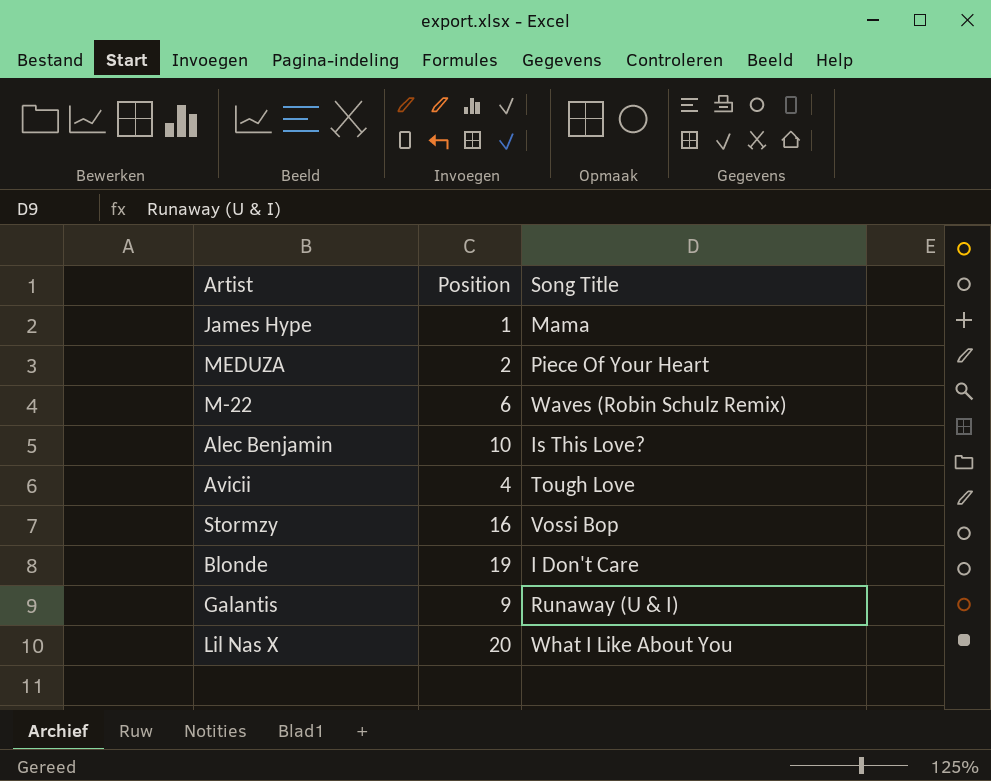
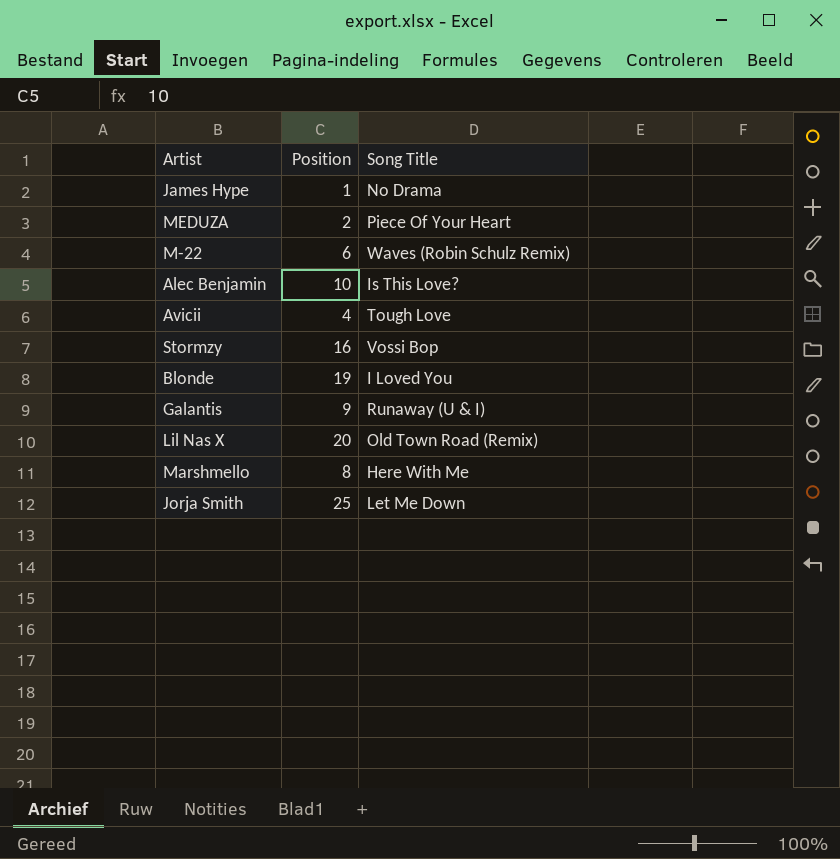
James Hype | Song Title: Mama -> No Drama
Blonde | Song Title: I Don't Care -> I Loved You
Lil Nas X | Song Title: What I Like About You -> Old Town Road (Remix)
row Marshmello: none -> 8 | Here With Me
row Jorja Smith: none -> 25 | Let Me Down

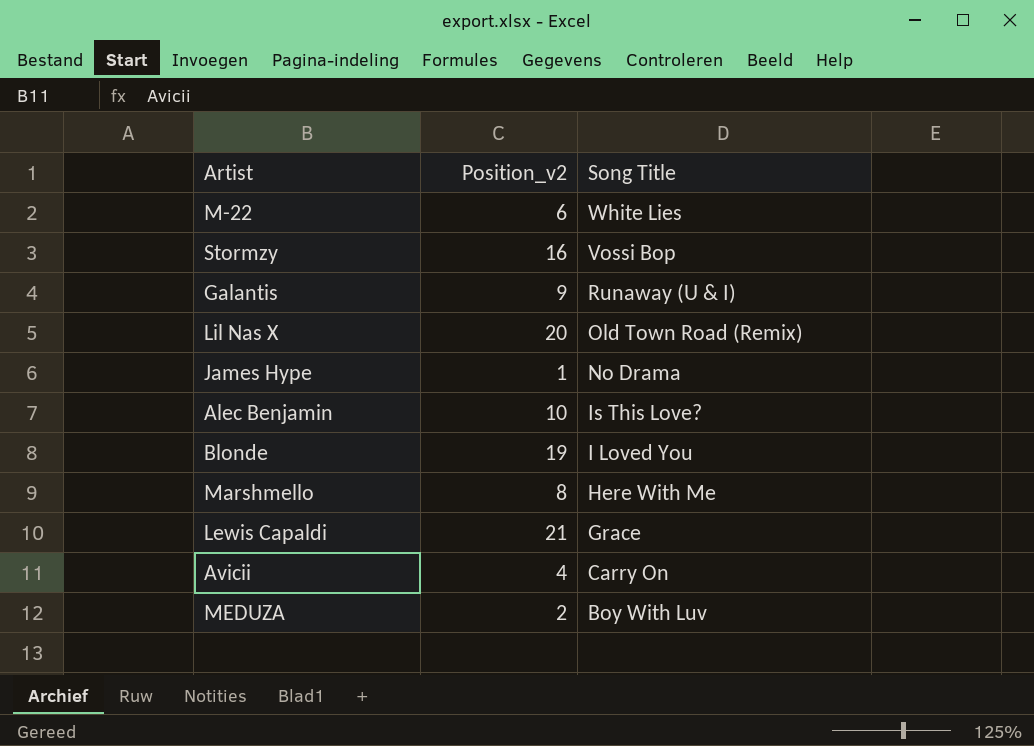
row order: none -> Song Title descending
column name: Position -> Position_v2
row Jorja Smith: 25 | Let Me Down -> none
M-22 | Song Title: Waves (Robin Schulz Remix) -> White Lies
row Lewis Capaldi: none -> 21 | Grace
Avicii | Song Title: Tough Love -> Carry On
MEDUZA | Song Title: Piece Of Your Heart -> Boy With Luv

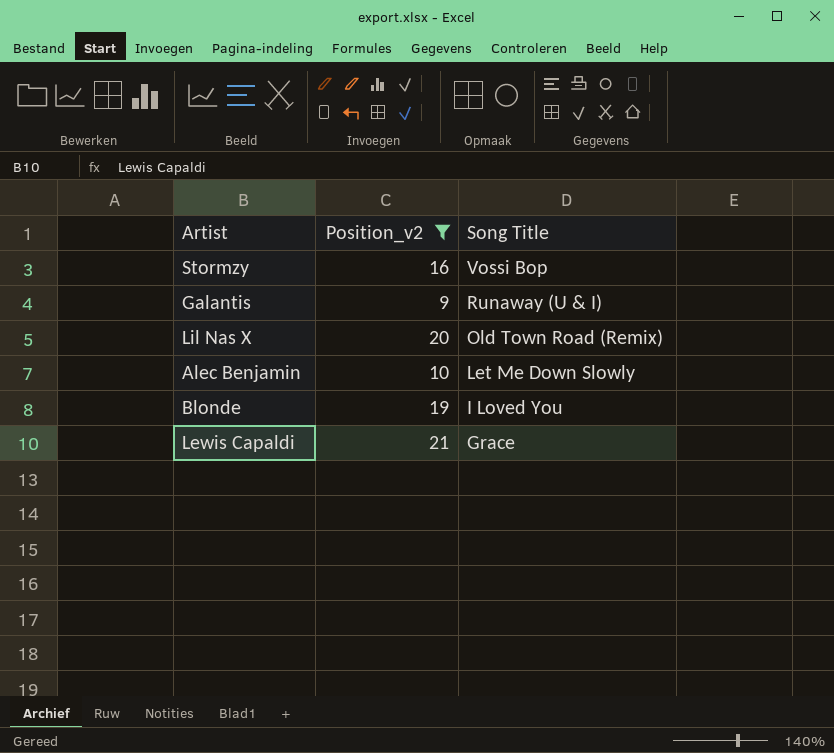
filter: none -> Position_v2 >= 9
Alec Benjamin | Song Title: Is This Love? -> Let Me Down Slowly

